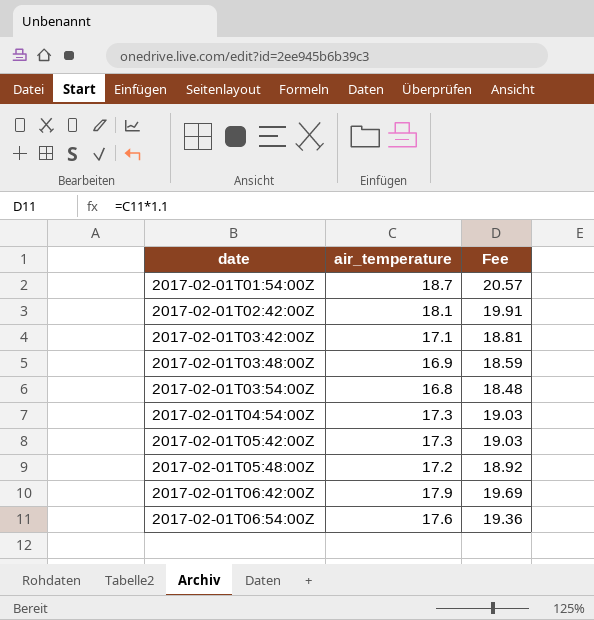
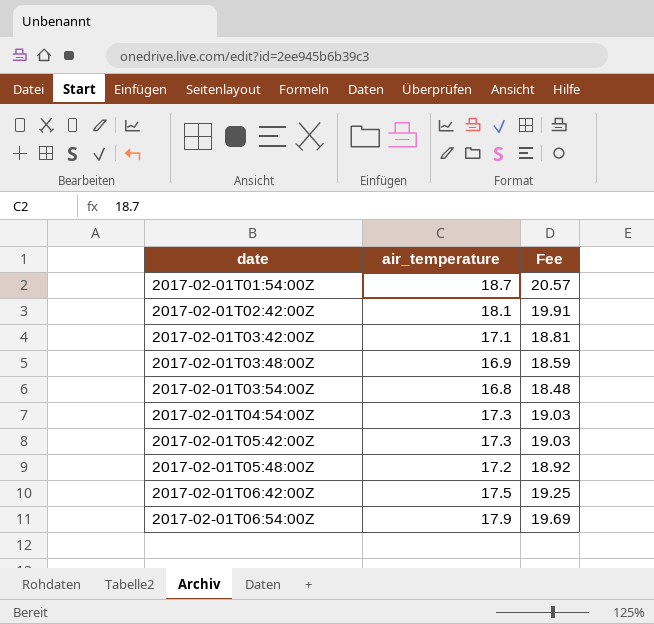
2017-02-01T06:42:00Z | air_temperature: 17.9 -> 17.5
2017-02-01T06:42:00Z | Fee: 19.69 -> 19.25
2017-02-01T06:54:00Z | air_temperature: 17.6 -> 17.9
2017-02-01T06:54:00Z | Fee: 19.36 -> 19.69

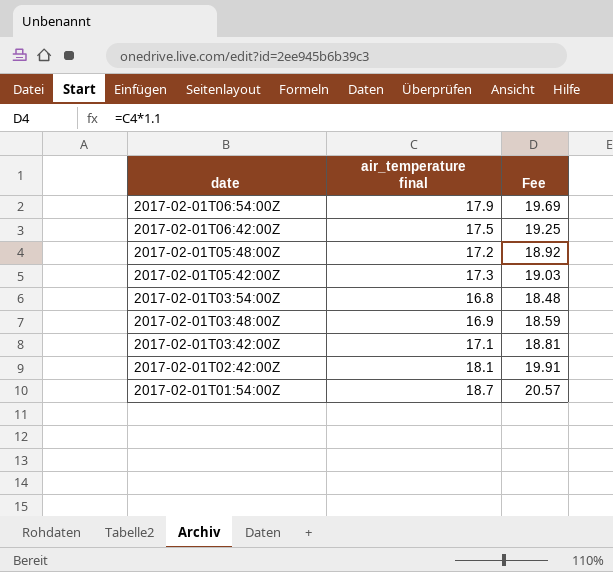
row order: date ascending -> date descending
column name: air_temperature -> air_temperature final
row 2017-02-01T04:54:00Z: 17.3 | 19.03 -> none

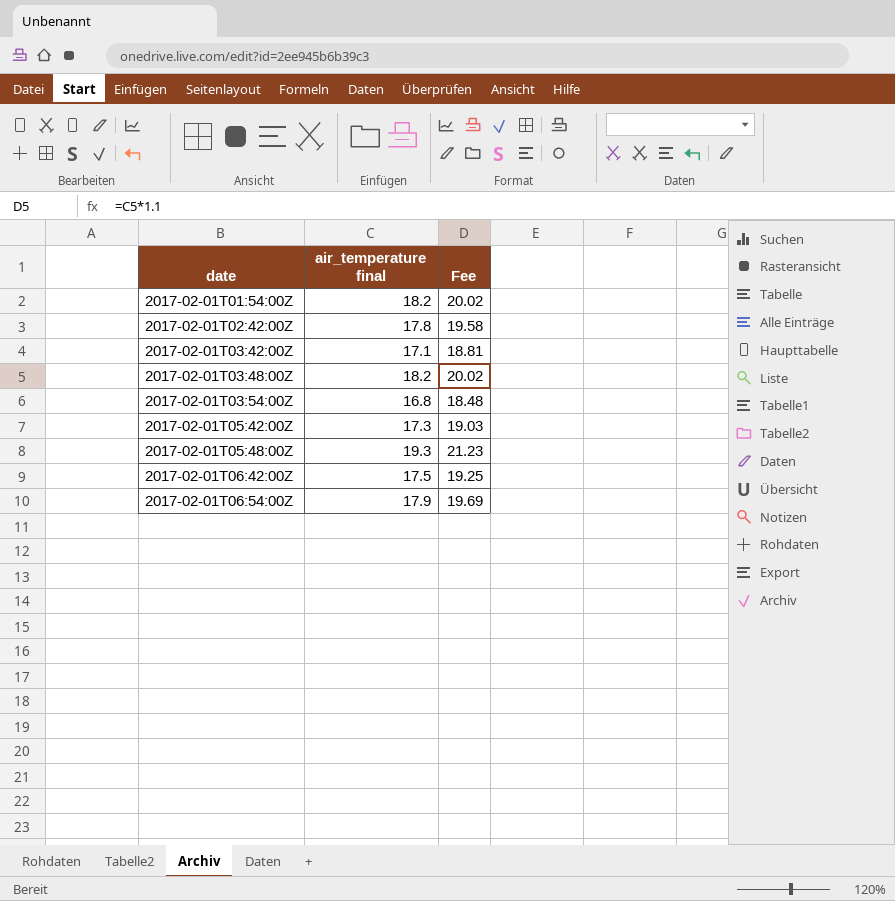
row order: date descending -> date ascending
2017-02-01T01:54:00Z | air_temperature final: 18.7 -> 18.2
2017-02-01T01:54:00Z | Fee: 20.57 -> 20.02
2017-02-01T02:42:00Z | air_temperature final: 18.1 -> 17.8
2017-02-01T02:42:00Z | Fee: 19.91 -> 19.58
2017-02-01T03:48:00Z | air_temperature final: 16.9 -> 18.2
2017-02-01T03:48:00Z | Fee: 18.59 -> 20.02
2017-02-01T05:48:00Z | air_temperature final: 17.2 -> 19.3
2017-02-01T05:48:00Z | Fee: 18.92 -> 21.23

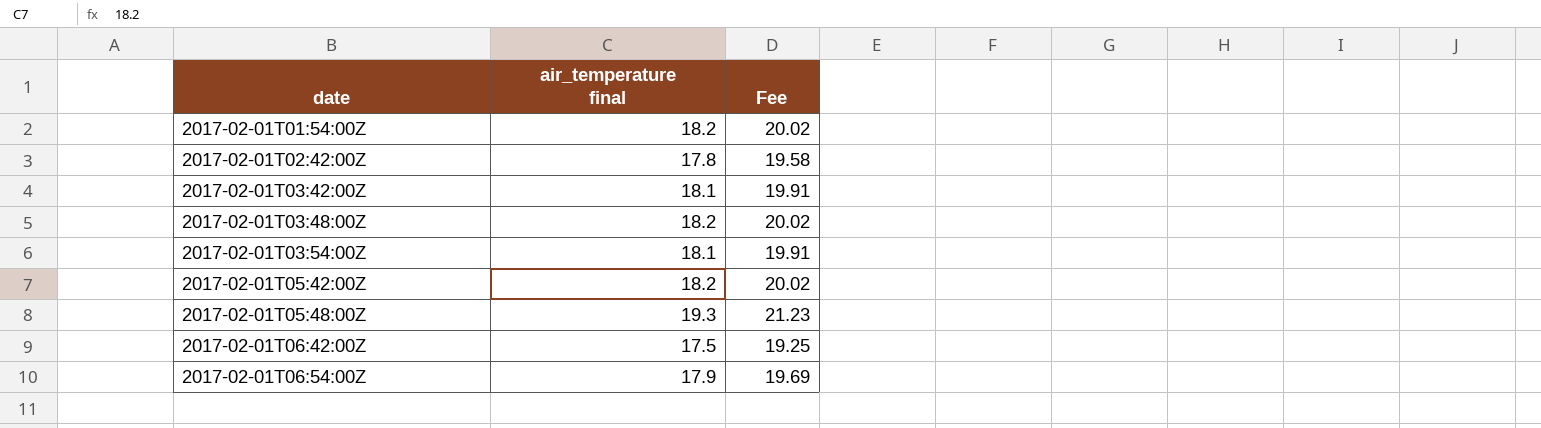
2017-02-01T03:42:00Z | air_temperature final: 17.1 -> 18.1
2017-02-01T03:42:00Z | Fee: 18.81 -> 19.91
2017-02-01T03:54:00Z | air_temperature final: 16.8 -> 18.1
2017-02-01T03:54:00Z | Fee: 18.48 -> 19.91
2017-02-01T05:42:00Z | air_temperature final: 17.3 -> 18.2
2017-02-01T05:42:00Z | Fee: 19.03 -> 20.02

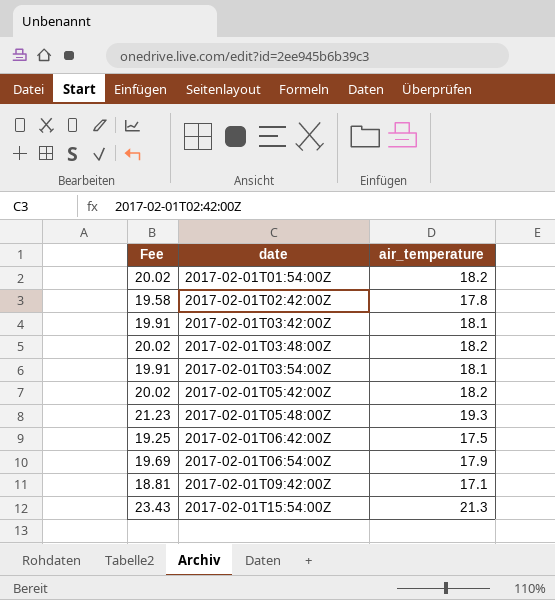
column Fee | position: 3 -> 1
column name: air_temperature final -> air_temperature
row 2017-02-01T09:42:00Z: none -> 18.81 | 17.1
row 2017-02-01T15:54:00Z: none -> 23.43 | 21.3

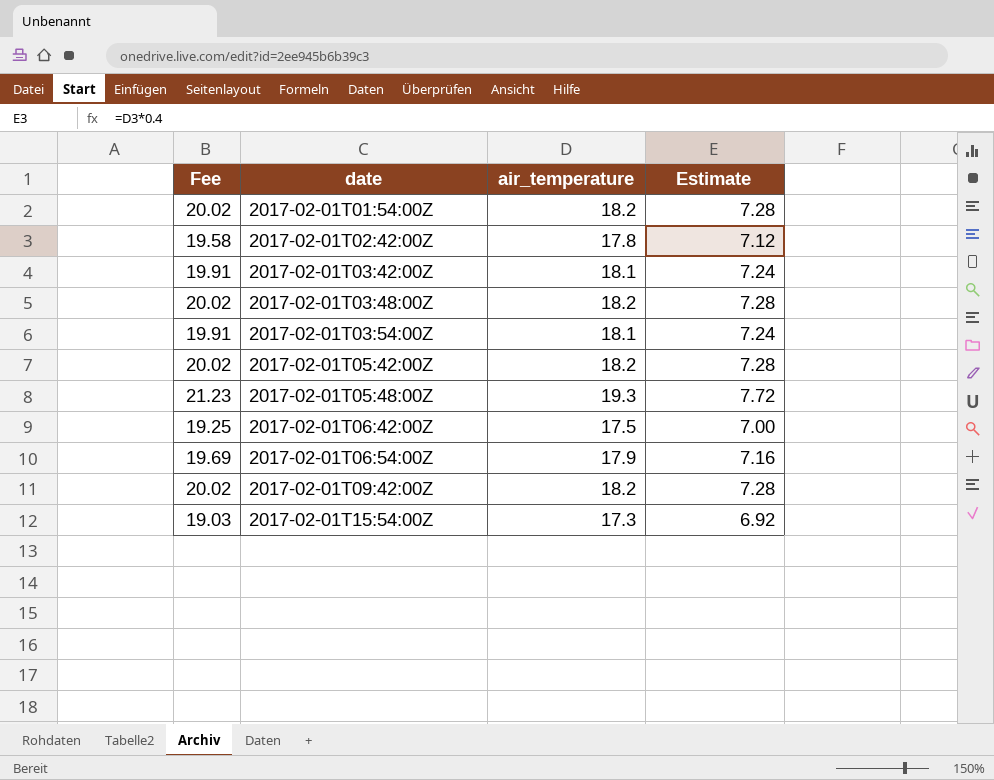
column Estimate | formula: none -> [air_temperature] * 0.4
2017-02-01T09:42:00Z | Fee: 18.81 -> 20.02
2017-02-01T09:42:00Z | air_temperature: 17.1 -> 18.2
2017-02-01T15:54:00Z | Fee: 23.43 -> 19.03
2017-02-01T15:54:00Z | air_temperature: 21.3 -> 17.3

